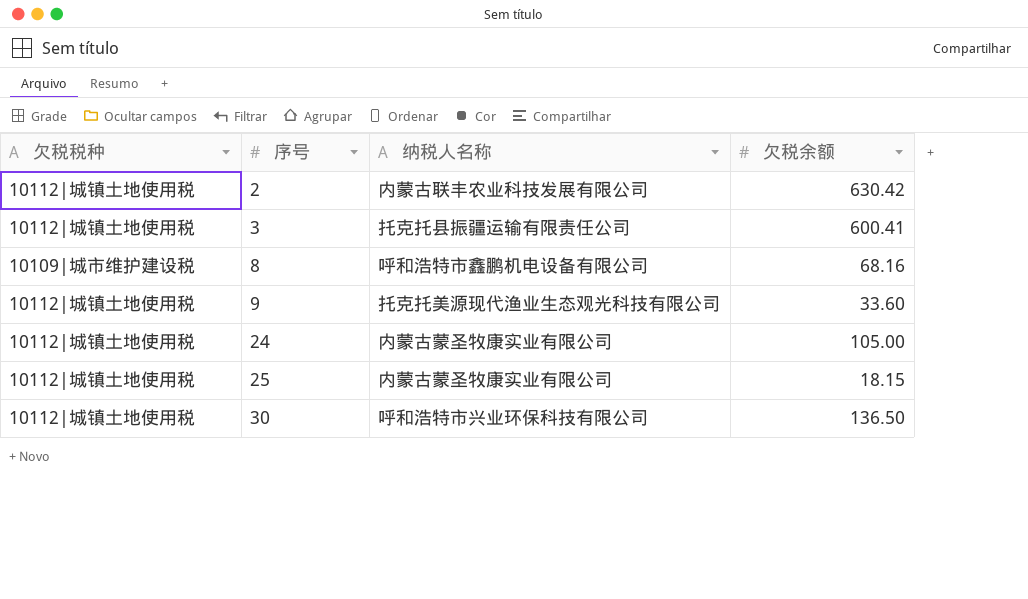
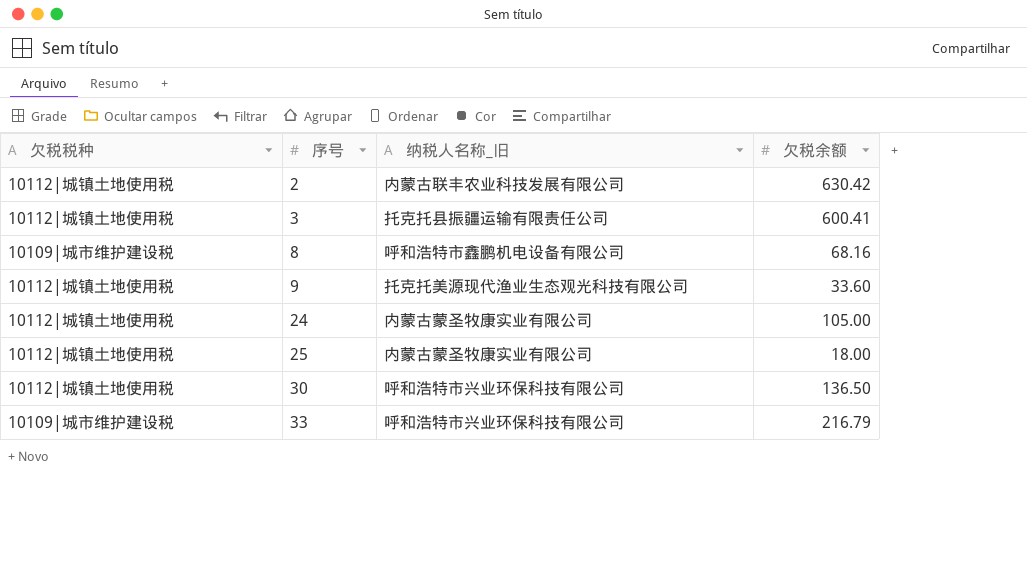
column name: 纳税人名称 -> 纳税人名称_旧
25 | 欠税余额: 18.15 -> 18.00
row 33: none -> 10109|城市维护建设税 | 呼和浩特市兴业环保科技有限公司 | 216.79

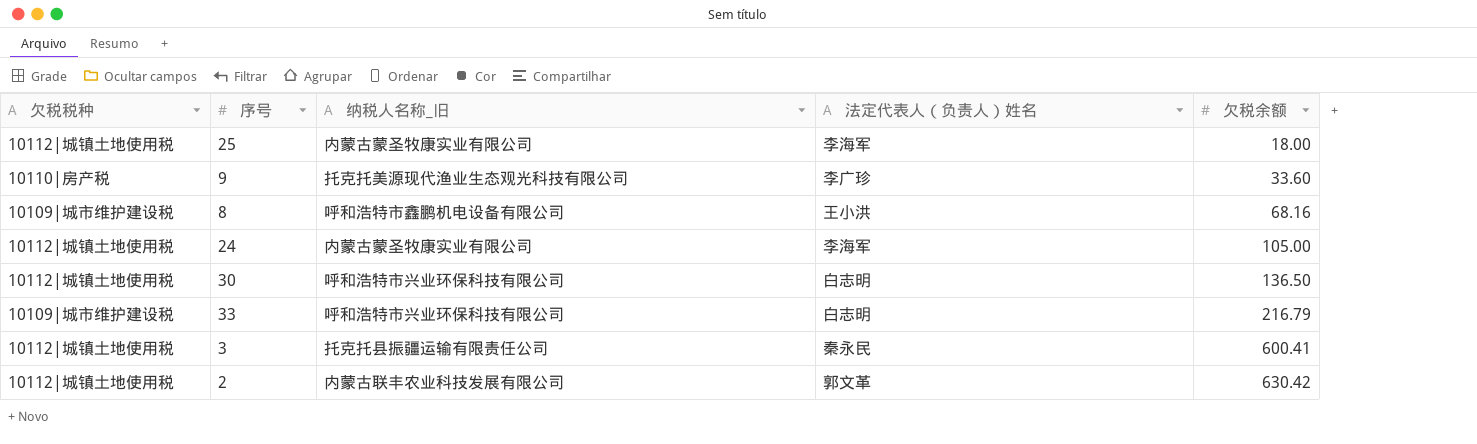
row order: 序号 ascending -> 欠税余额 ascending
column 法定代表人（负责人）姓名 | position: none -> 4
9 | 欠税税种: 10112|城镇土地使用税 -> 10110|房产税

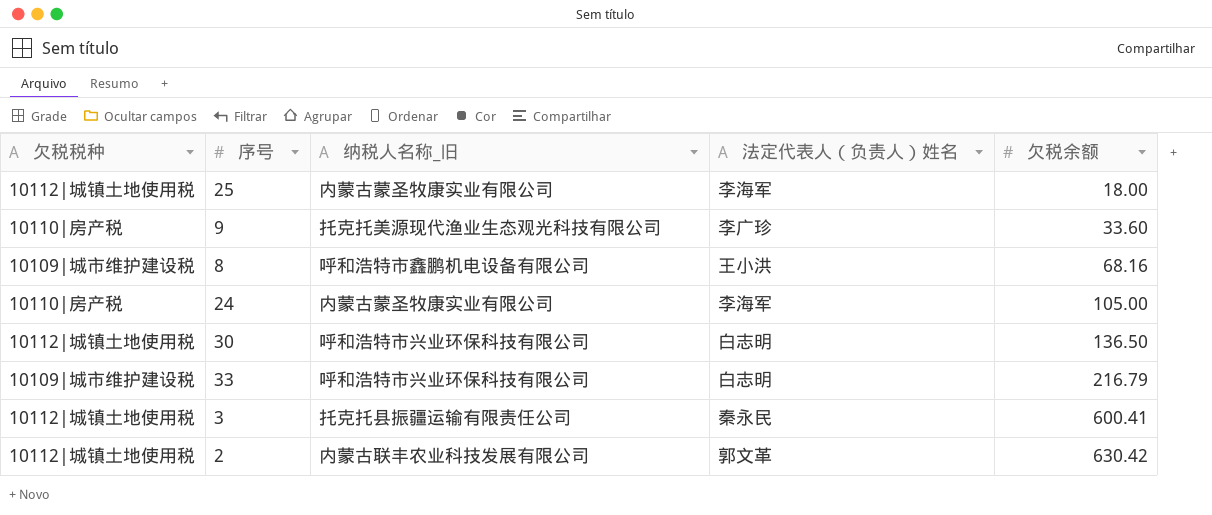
24 | 欠税税种: 10112|城镇土地使用税 -> 10110|房产税

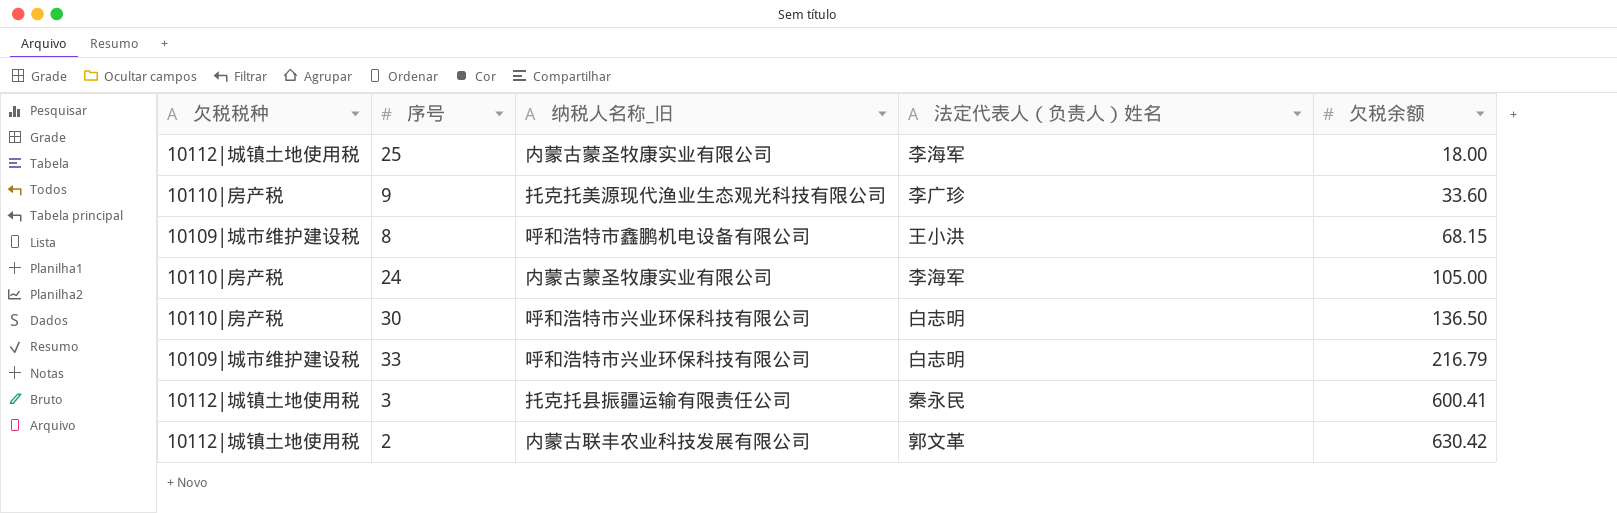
8 | 欠税余额: 68.16 -> 68.15
30 | 欠税税种: 10112|城镇土地使用税 -> 10110|房产税

